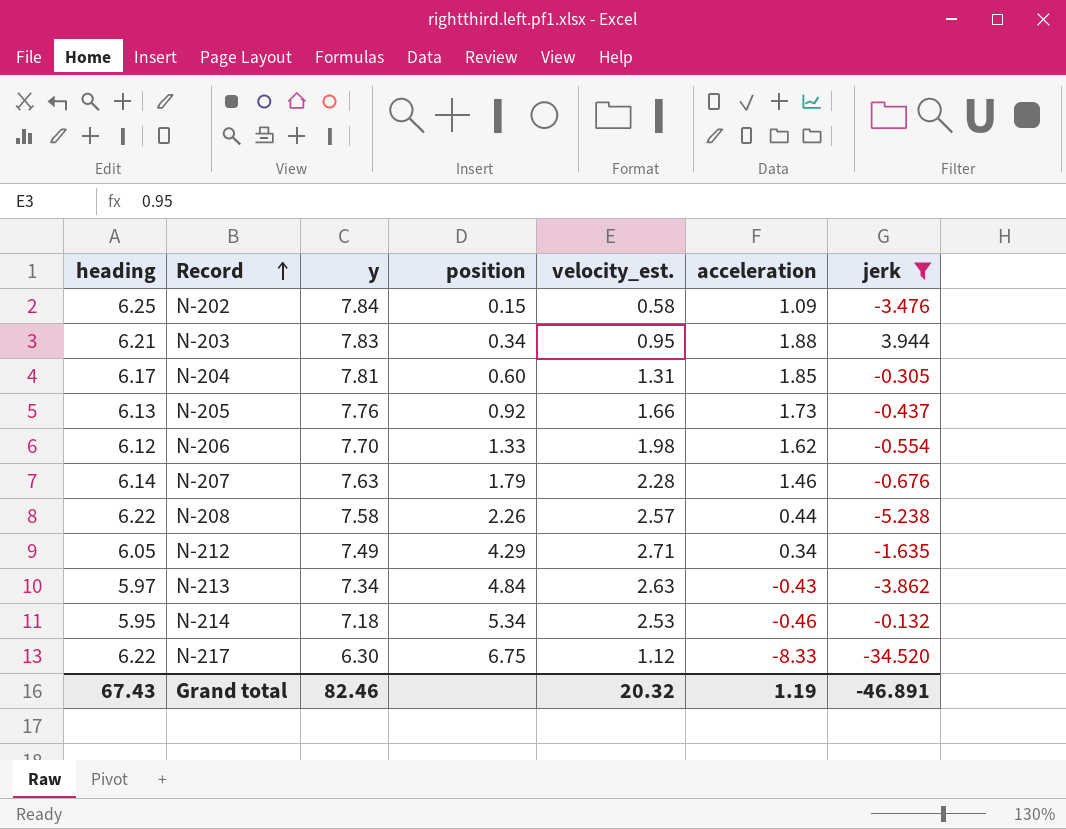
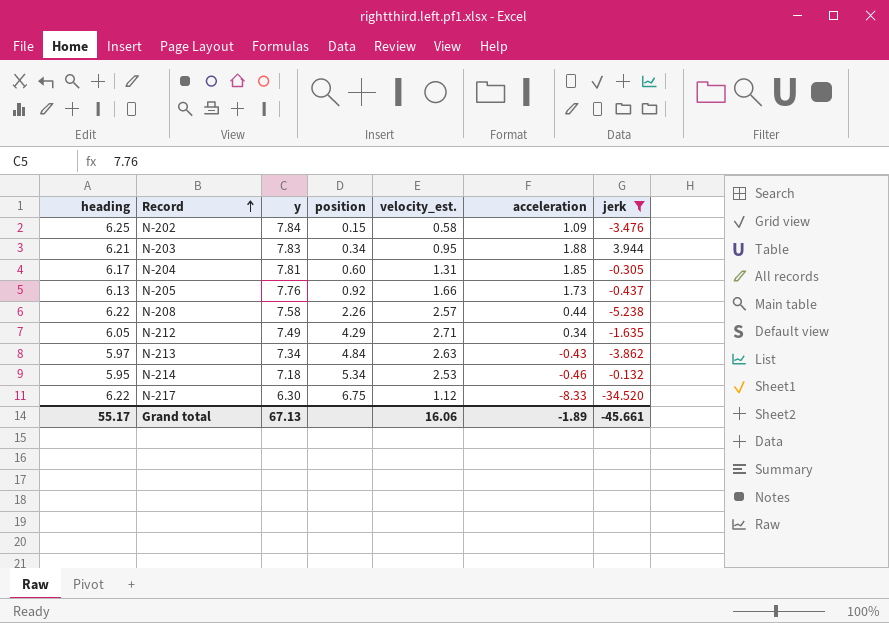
row N-206: 6.12 | 7.70 | 1.33 | 1.98 | 1.62 | -0.554 -> none
row N-207: 6.14 | 7.63 | 1.79 | 2.28 | 1.46 | -0.676 -> none
Grand total | heading: 67.43 -> 55.17
Grand total | y: 82.46 -> 67.13
Grand total | velocity_est.: 20.32 -> 16.06
Grand total | acceleration: 1.19 -> -1.89
Grand total | jerk: -46.891 -> -45.661

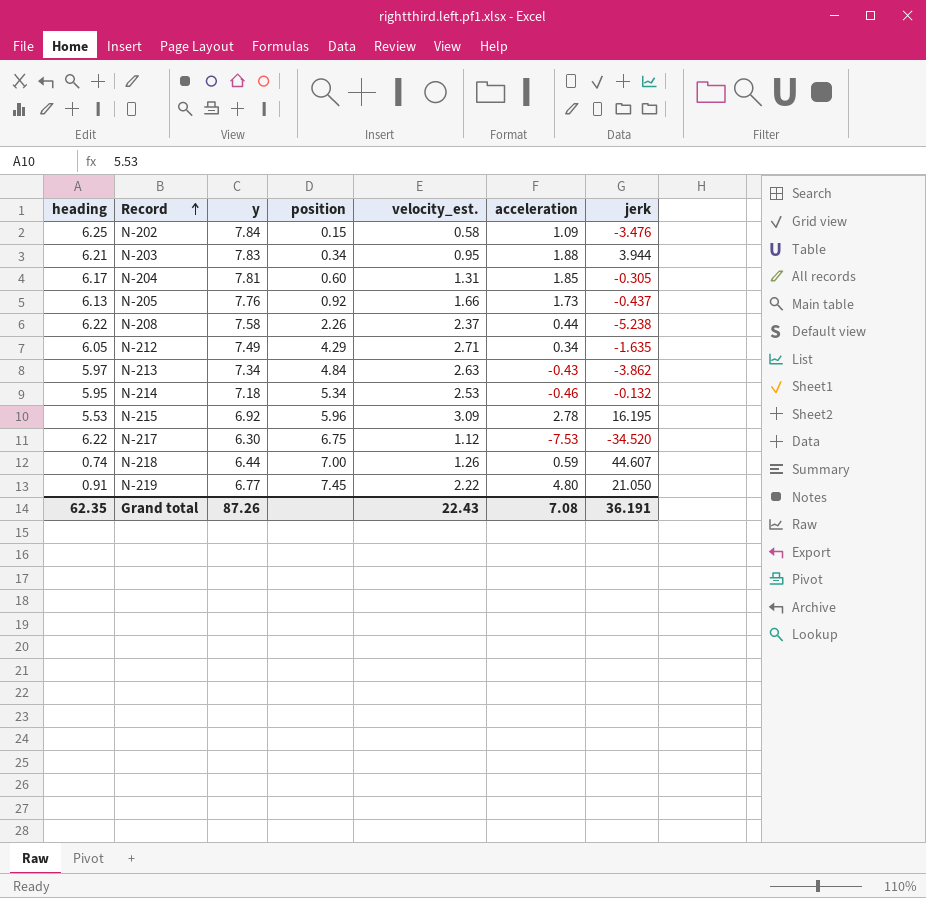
filter: jerk <= 3.944 -> none
N-208 | velocity_est.: 2.57 -> 2.37
N-217 | acceleration: -8.33 -> -7.53
Grand total | heading: 55.17 -> 62.35
Grand total | y: 67.13 -> 87.26
Grand total | velocity_est.: 16.06 -> 22.43
Grand total | acceleration: -1.89 -> 7.08
Grand total | jerk: -45.661 -> 36.191

